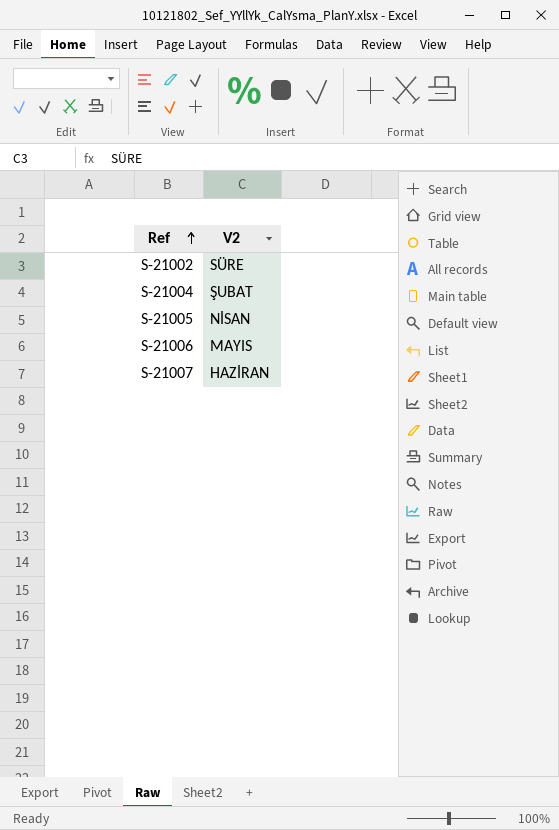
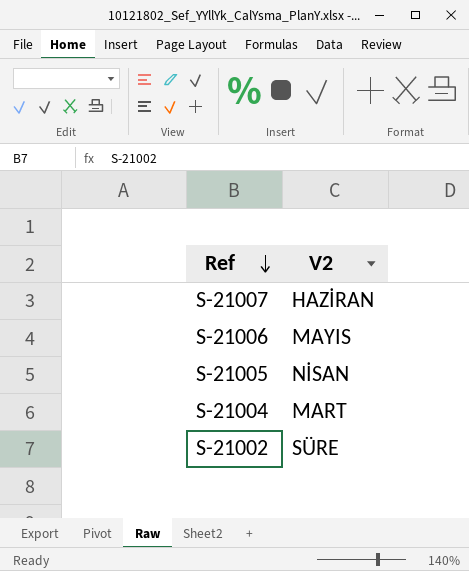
row order: Ref ascending -> Ref descending
S-21004 | V2: ŞUBAT -> MART

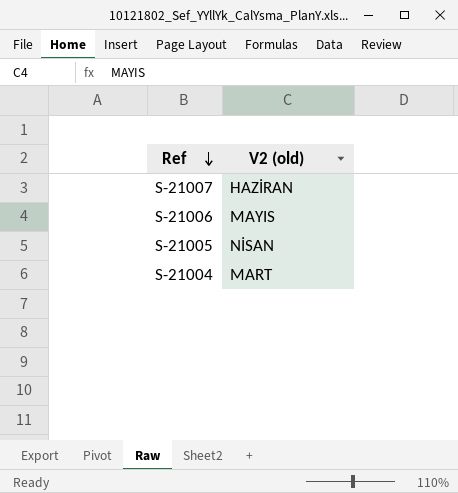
column name: V2 -> V2 (old)
row S-21002: SÜRE -> none

